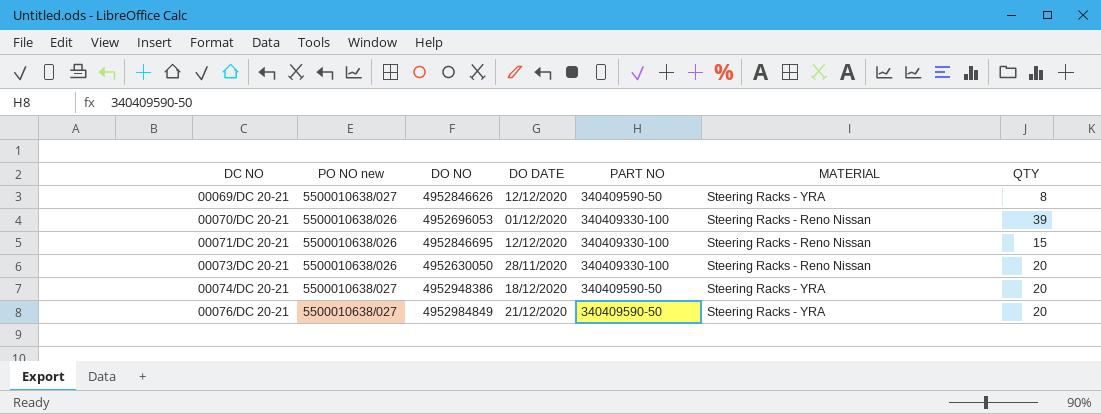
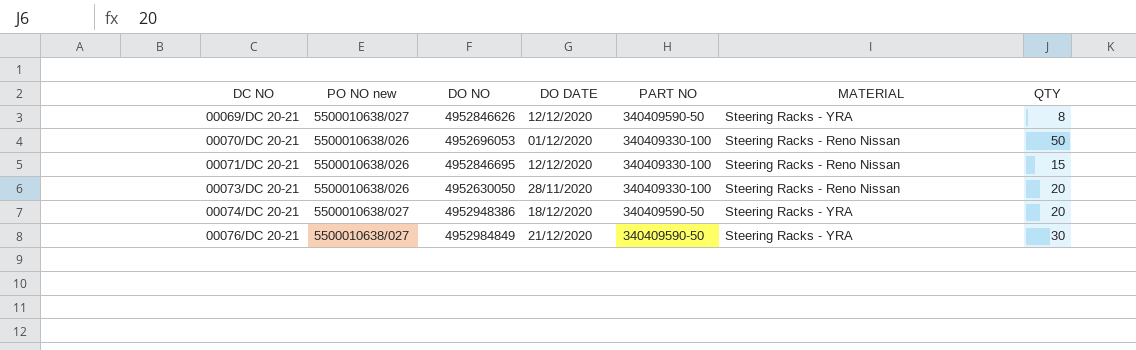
00070/DC 20-21 | QTY: 39 -> 50
00076/DC 20-21 | QTY: 20 -> 30

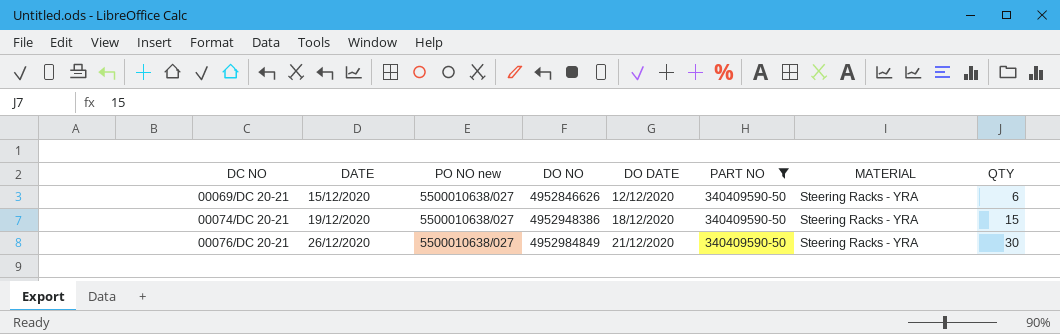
filter: none -> PART NO = 340409590-50
column DATE | position: none -> 2
00069/DC 20-21 | QTY: 8 -> 6
00074/DC 20-21 | QTY: 20 -> 15

